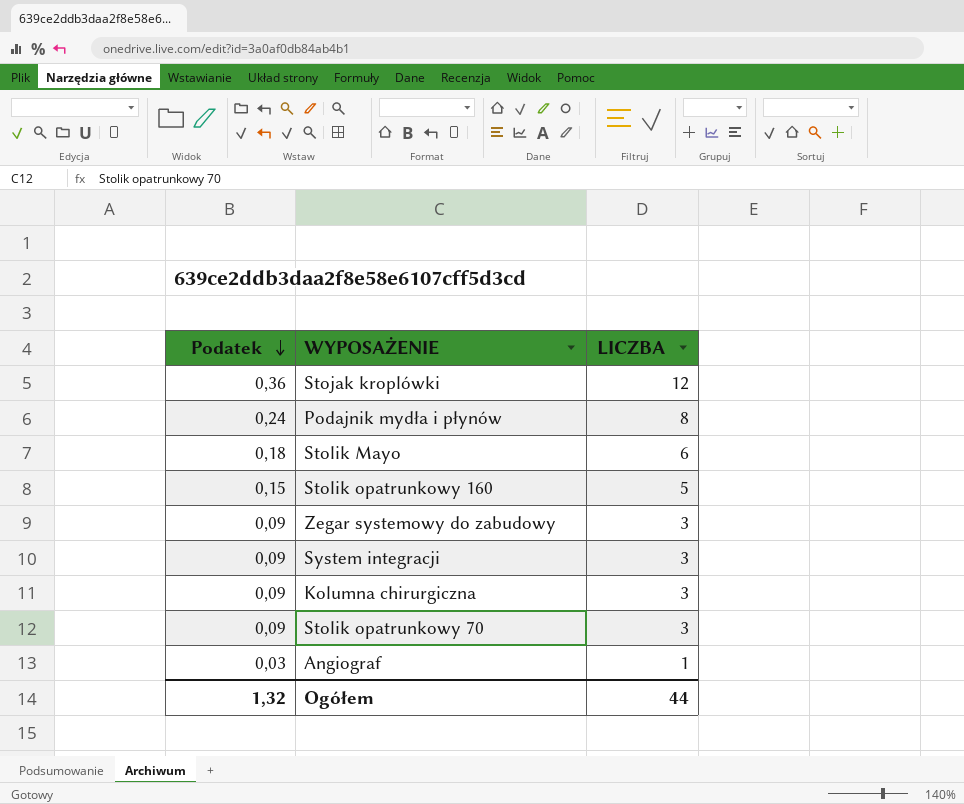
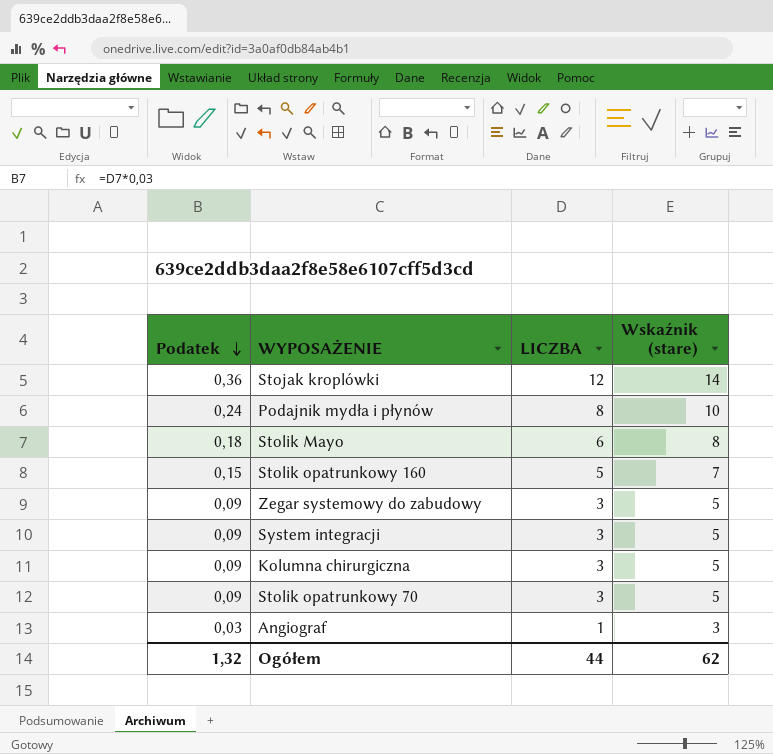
column Wskaźnik (stare) | formula: none -> [LICZBA] + 2

